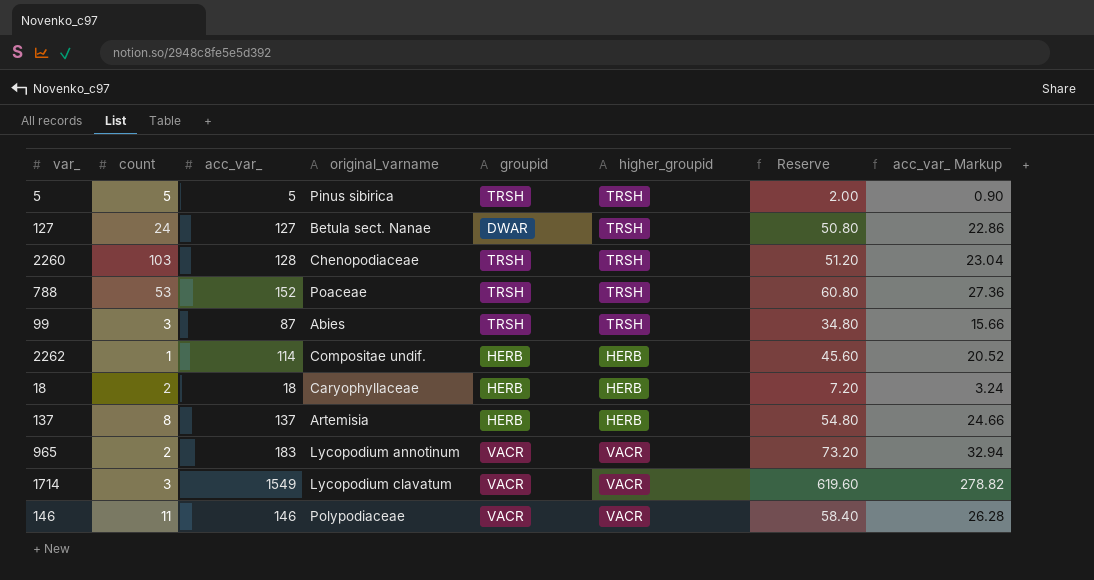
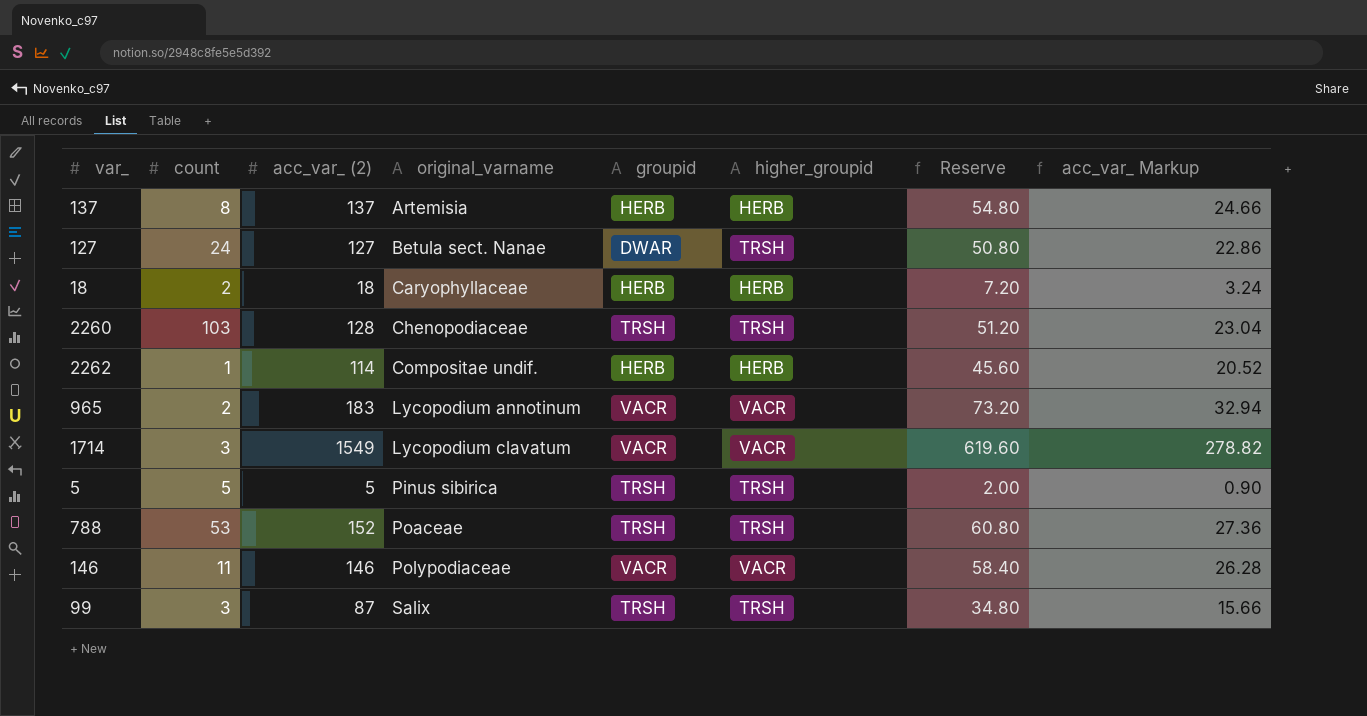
row order: none -> original_varname ascending
column name: acc_var_ -> acc_var_ (2)
99 | original_varname: Abies -> Salix

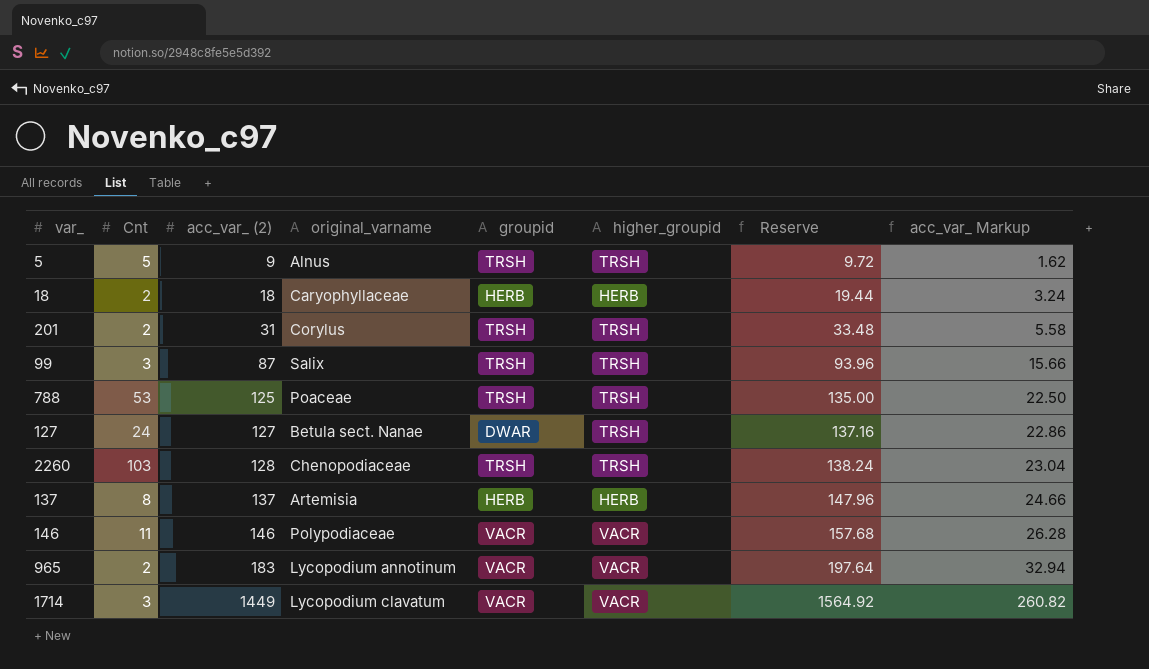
row order: original_varname ascending -> acc_var_ (2) ascending
column name: count -> Cnt
column Reserve | formula: [acc_var_ (2)] * 0.4 -> [acc_var_ (2)] * 1.08
row 2262: 1 | 114 | Compositae undif. | HERB | HERB | 45.60 | 20.52 -> none
5 | acc_var_ (2): 5 -> 9
5 | original_varname: Pinus sibirica -> Alnus
5 | acc_var_ Markup: 0.90 -> 1.62
row 201: none -> 2 | 31 | Corylus | TRSH | TRSH | 33.48 | 5.58
788 | acc_var_ (2): 152 -> 125
788 | acc_var_ Markup: 27.36 -> 22.50
1714 | acc_var_ (2): 1549 -> 1449
1714 | acc_var_ Markup: 278.82 -> 260.82

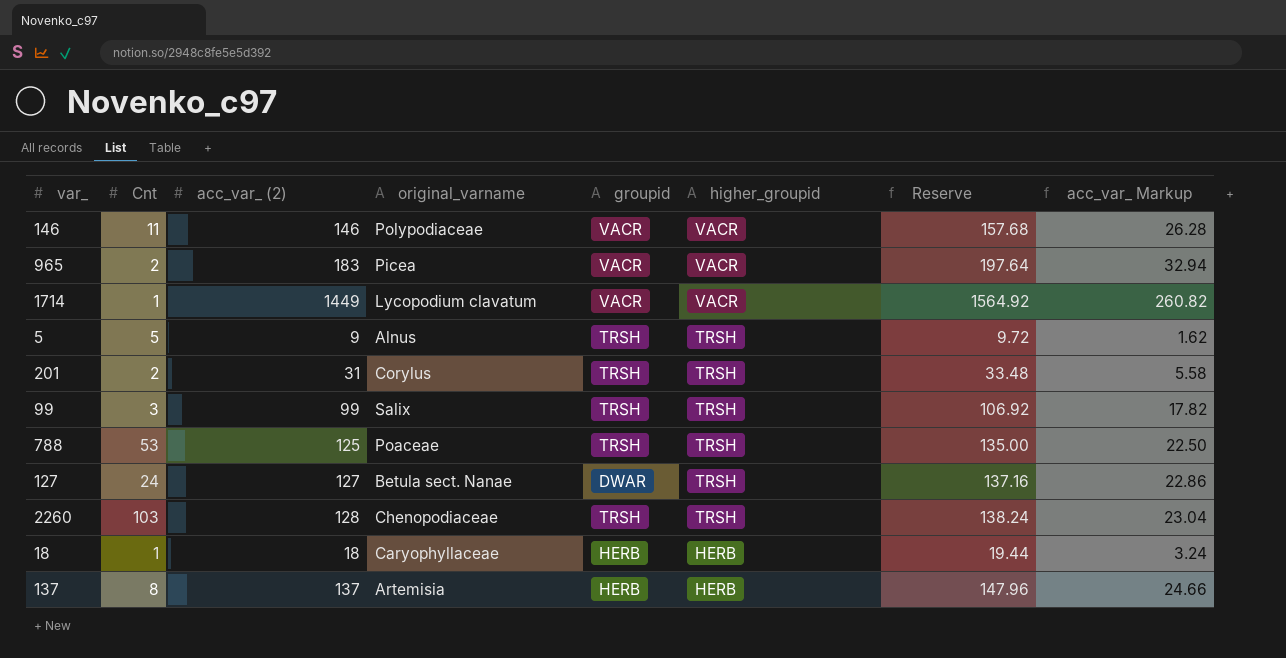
row order: acc_var_ (2) ascending -> higher_groupid descending
965 | original_varname: Lycopodium annotinum -> Picea
1714 | Cnt: 3 -> 1
99 | acc_var_ (2): 87 -> 99
99 | Reserve: 93.96 -> 106.92
99 | acc_var_ Markup: 15.66 -> 17.82
18 | Cnt: 2 -> 1

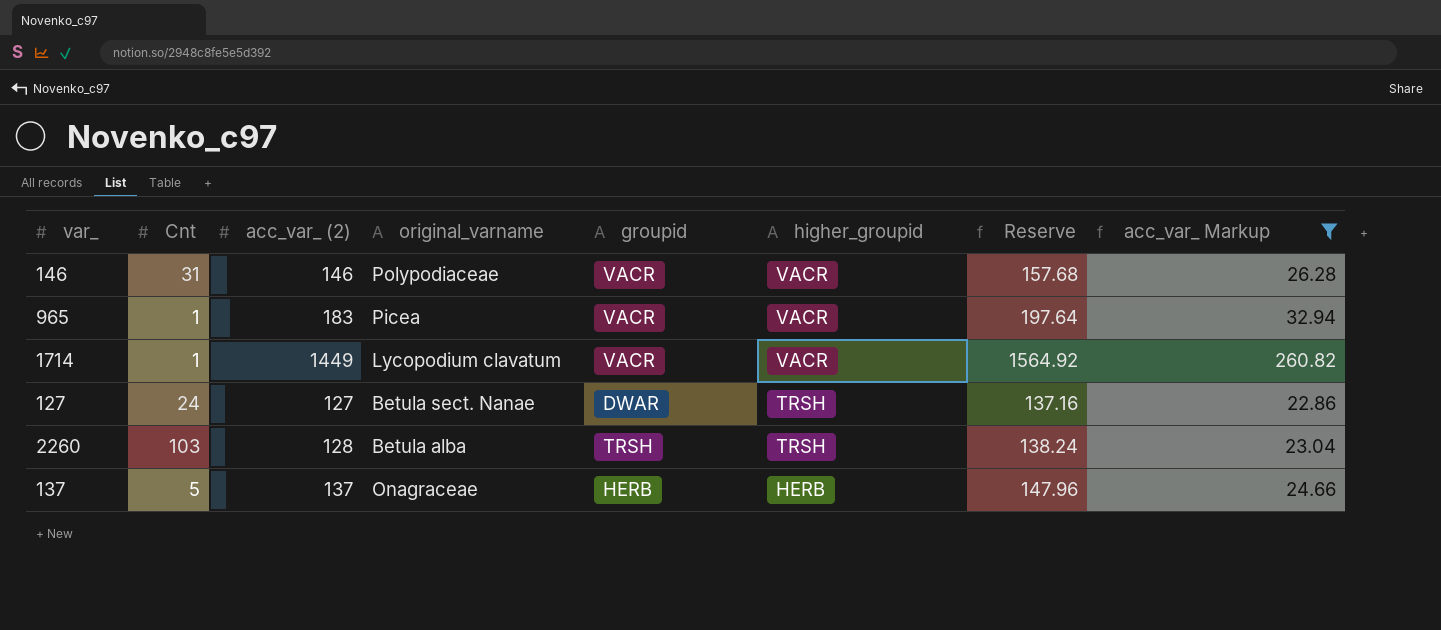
filter: none -> acc_var_ Markup >= 22.86
146 | Cnt: 11 -> 31
965 | Cnt: 2 -> 1
2260 | original_varname: Chenopodiaceae -> Betula alba
137 | Cnt: 8 -> 5
137 | original_varname: Artemisia -> Onagraceae

